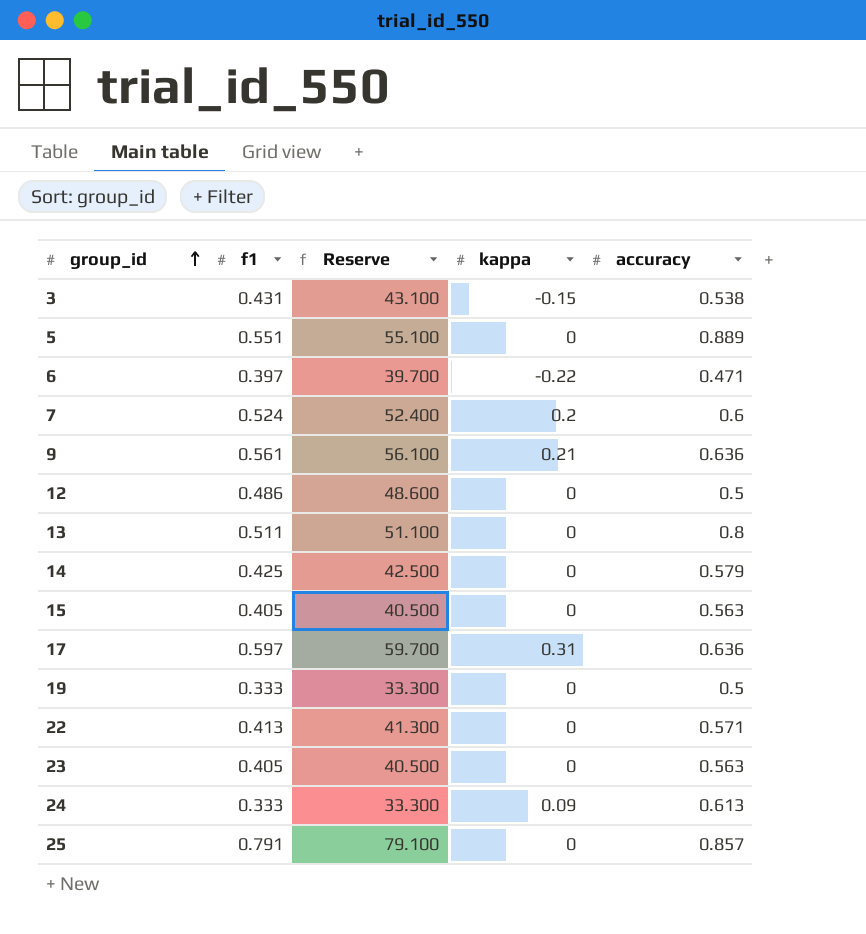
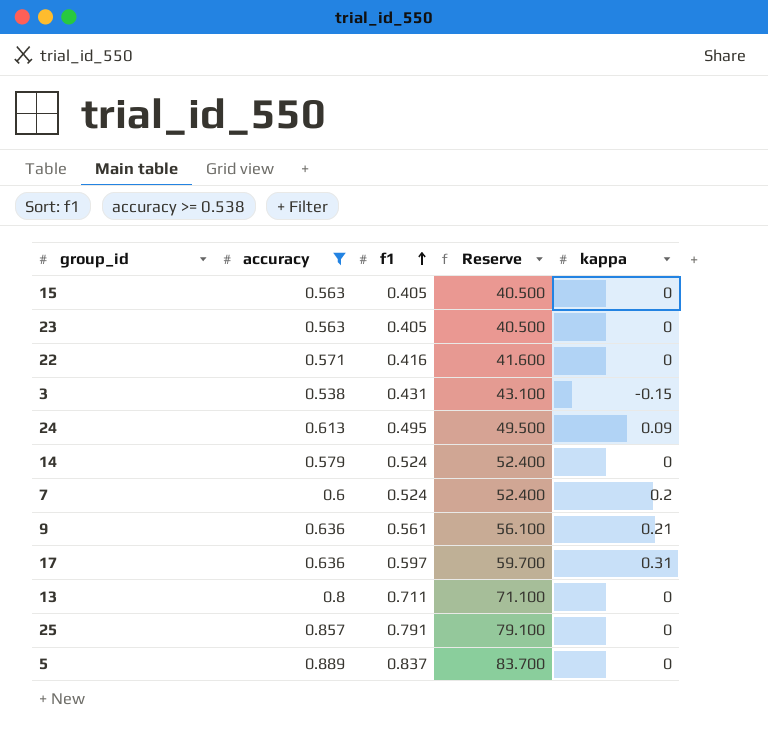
filter: none -> accuracy >= 0.538
row order: group_id ascending -> f1 ascending
column accuracy | position: 5 -> 2
22 | f1: 0.413 -> 0.416
22 | Reserve: 41.300 -> 41.600
24 | f1: 0.333 -> 0.495
24 | Reserve: 33.300 -> 49.500
14 | f1: 0.425 -> 0.524
14 | Reserve: 42.500 -> 52.400
13 | f1: 0.511 -> 0.711
13 | Reserve: 51.100 -> 71.100
5 | f1: 0.551 -> 0.837
5 | Reserve: 55.100 -> 83.700

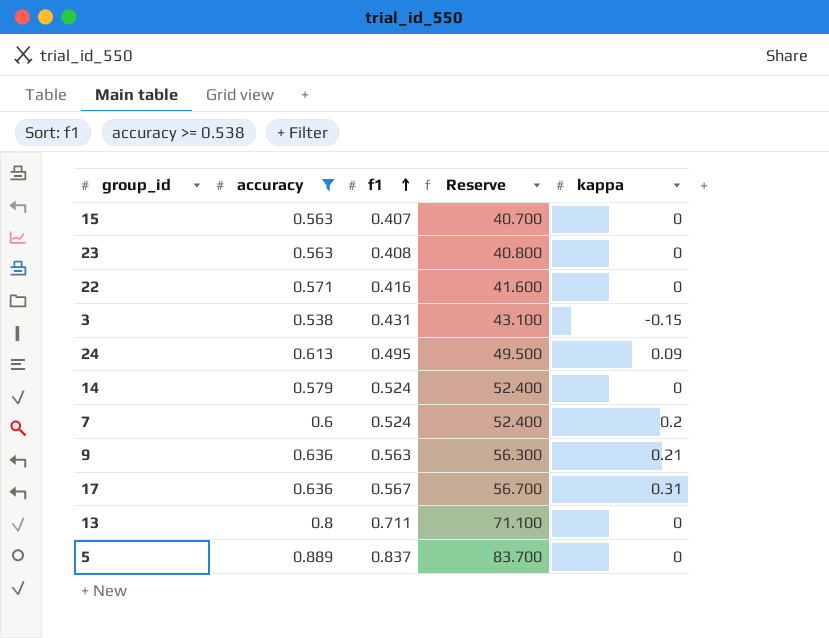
row 25: 0.857 | 0.791 | 79.100 | 0 -> none
15 | f1: 0.405 -> 0.407
15 | Reserve: 40.500 -> 40.700
23 | f1: 0.405 -> 0.408
23 | Reserve: 40.500 -> 40.800
9 | f1: 0.561 -> 0.563
9 | Reserve: 56.100 -> 56.300
17 | f1: 0.597 -> 0.567
17 | Reserve: 59.700 -> 56.700

